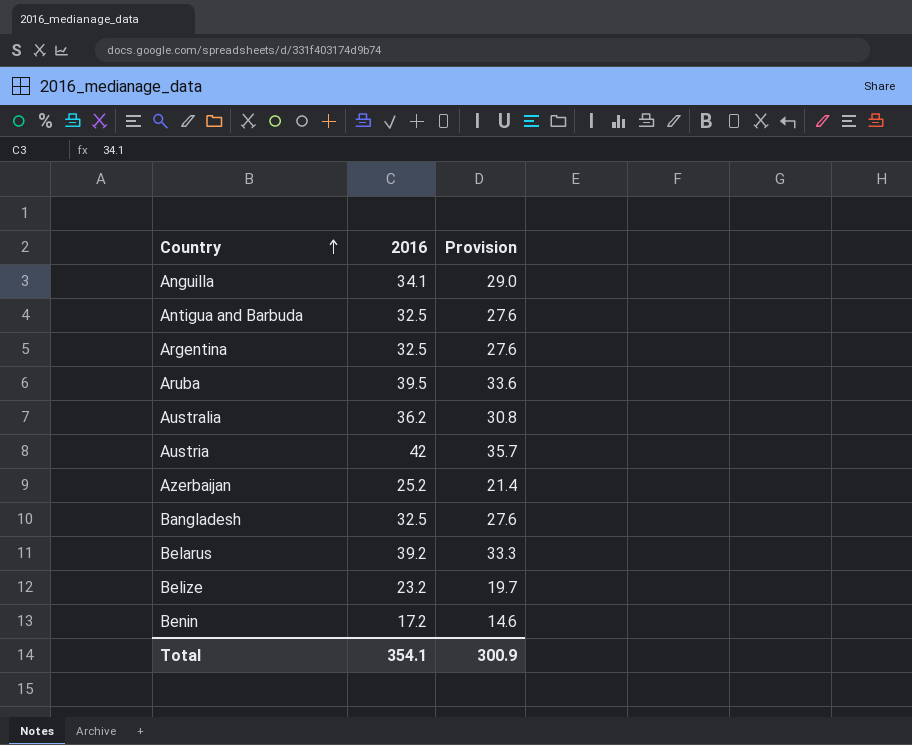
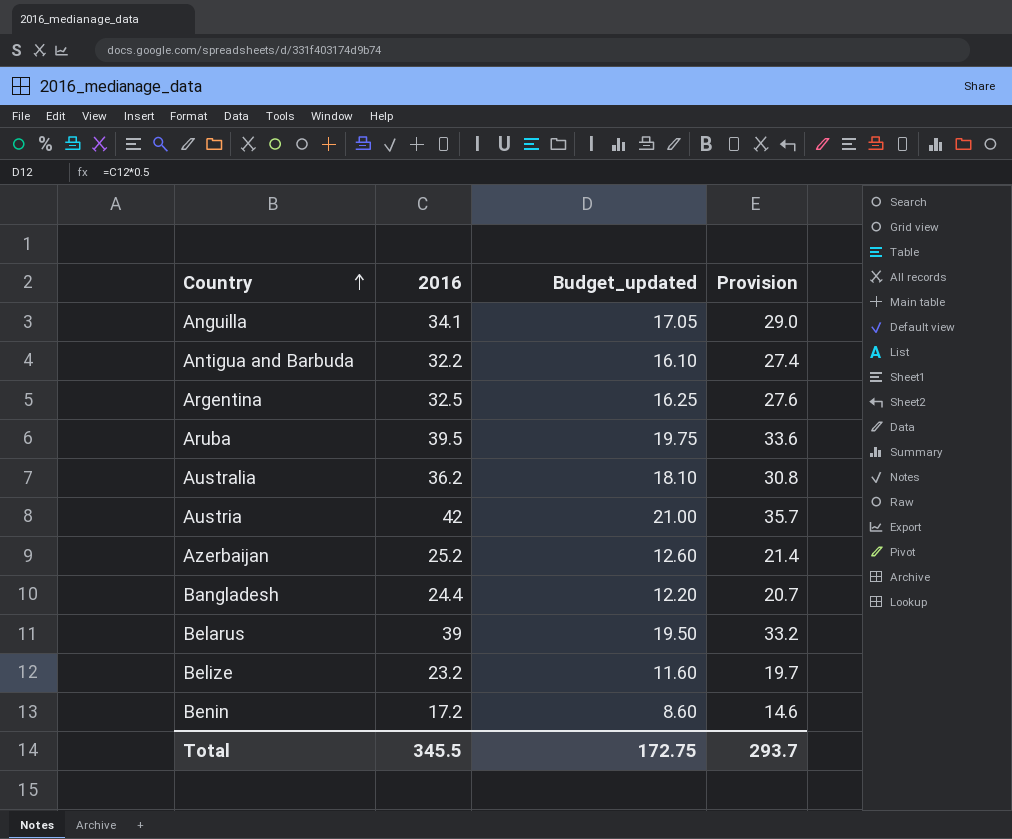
column Budget_updated | formula: none -> [2016] * 0.5
Antigua and Barbuda | 2016: 32.5 -> 32.2
Antigua and Barbuda | Provision: 27.6 -> 27.4
Bangladesh | 2016: 32.5 -> 24.4
Bangladesh | Provision: 27.6 -> 20.7
Belarus | 2016: 39.2 -> 39
Belarus | Provision: 33.3 -> 33.2
Total | 2016: 354.1 -> 345.5
Total | Provision: 300.9 -> 293.7

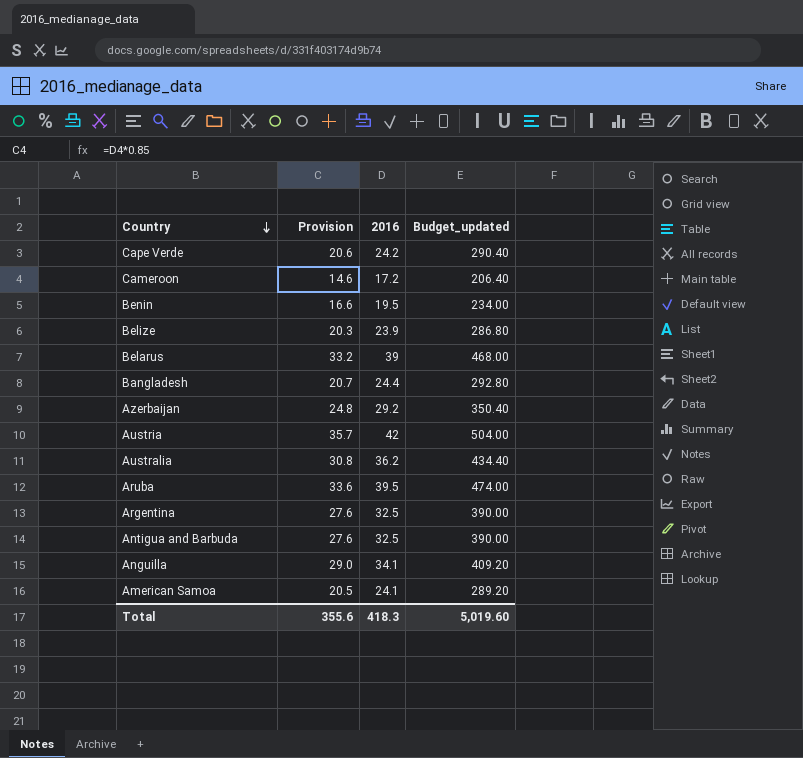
row order: Country ascending -> Country descending
column Provision | position: 4 -> 2
column Budget_updated | formula: [2016] * 0.5 -> [2016] * 12
row Cape Verde: none -> 20.6 | 24.2 | 290.40
row Cameroon: none -> 14.6 | 17.2 | 206.40
Benin | Provision: 14.6 -> 16.6
Benin | 2016: 17.2 -> 19.5
Belize | Provision: 19.7 -> 20.3
Belize | 2016: 23.2 -> 23.9
Azerbaijan | Provision: 21.4 -> 24.8
Azerbaijan | 2016: 25.2 -> 29.2
Antigua and Barbuda | Provision: 27.4 -> 27.6
Antigua and Barbuda | 2016: 32.2 -> 32.5
row American Samoa: none -> 20.5 | 24.1 | 289.20
Total | Provision: 293.7 -> 355.6
Total | 2016: 345.5 -> 418.3
Total | Budget_updated: 172.75 -> 5,019.60

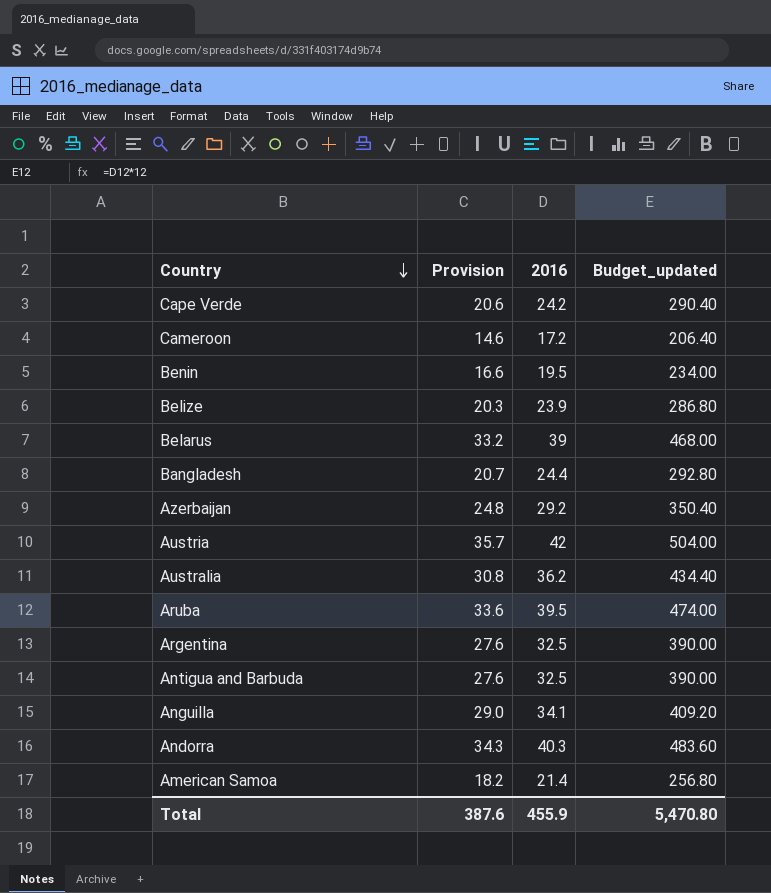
row Andorra: none -> 34.3 | 40.3 | 483.60
American Samoa | Provision: 20.5 -> 18.2
American Samoa | 2016: 24.1 -> 21.4
American Samoa | Budget_updated: 289.20 -> 256.80
Total | Provision: 355.6 -> 387.6
Total | 2016: 418.3 -> 455.9
Total | Budget_updated: 5,019.60 -> 5,470.80

